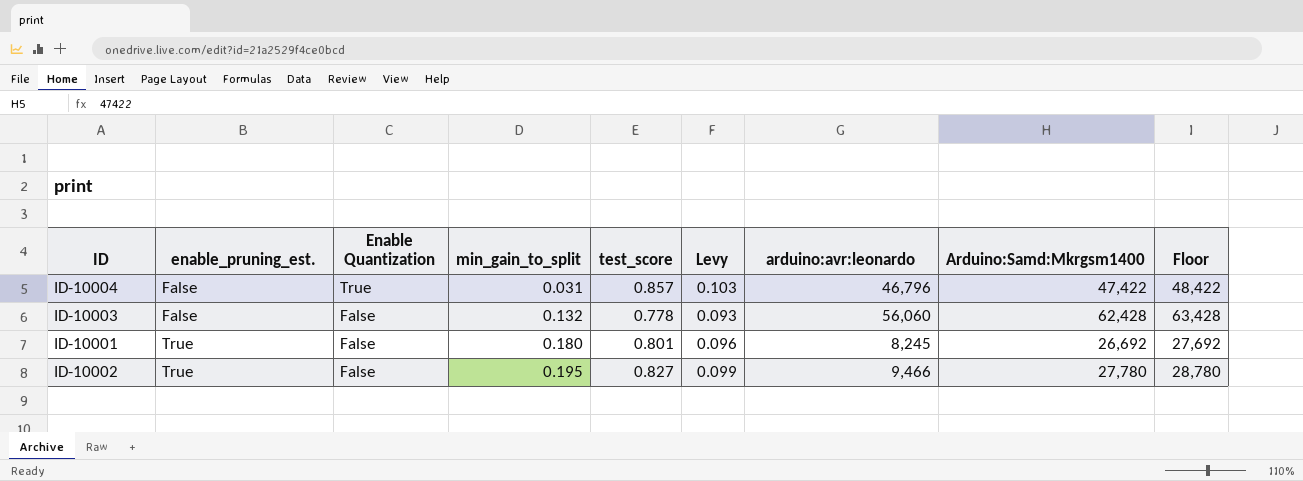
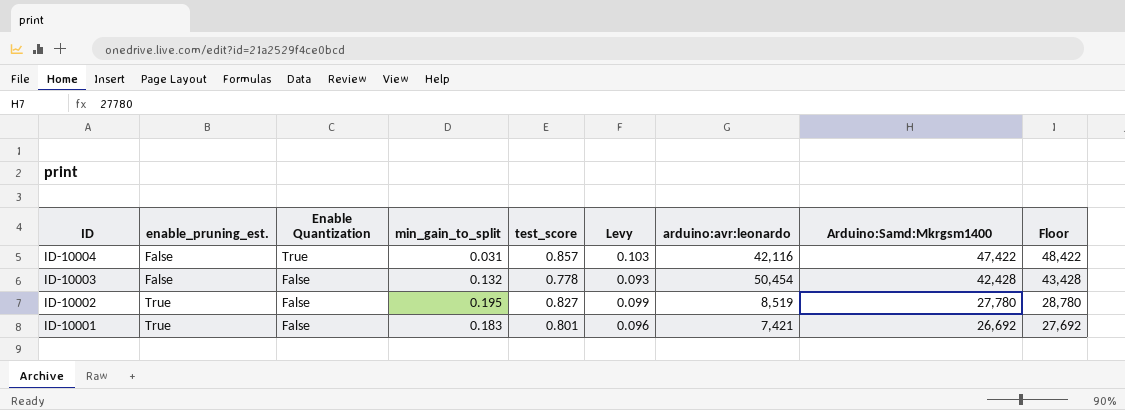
row order: enable_pruning_est. ascending -> ID descending
ID-10004 | arduino:avr:leonardo: 46,796 -> 42,116
ID-10003 | arduino:avr:leonardo: 56,060 -> 50,454
ID-10003 | Arduino:Samd:Mkrgsm1400: 62,428 -> 42,428
ID-10003 | Floor: 63,428 -> 43,428
ID-10002 | arduino:avr:leonardo: 9,466 -> 8,519
ID-10001 | min_gain_to_split: 0.180 -> 0.183
ID-10001 | arduino:avr:leonardo: 8,245 -> 7,421

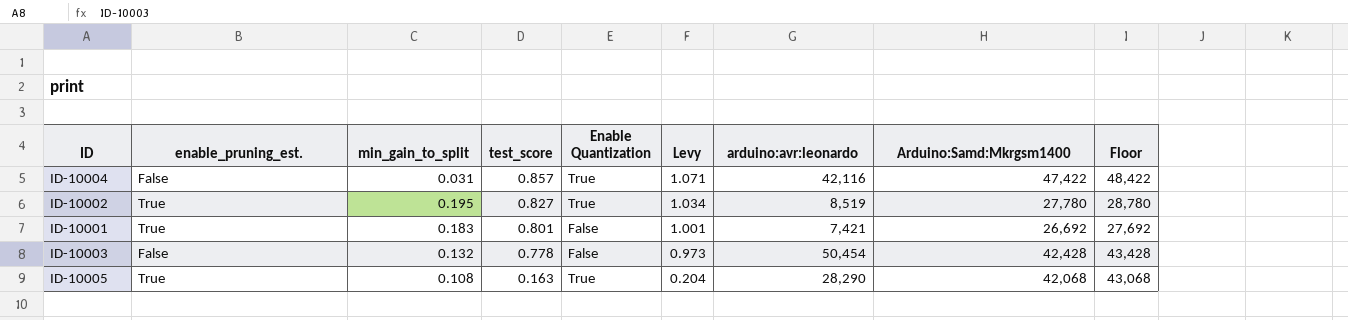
row order: ID descending -> test_score descending
column Enable Quantization | position: 3 -> 5
column Levy | formula: [test_score] * 0.12 -> [test_score] * 1.25
ID-10002 | Enable Quantization: False -> True
row ID-10005: none -> True | 0.108 | 0.163 | True | 0.204 | 28,290 | 42,068 | 43,068

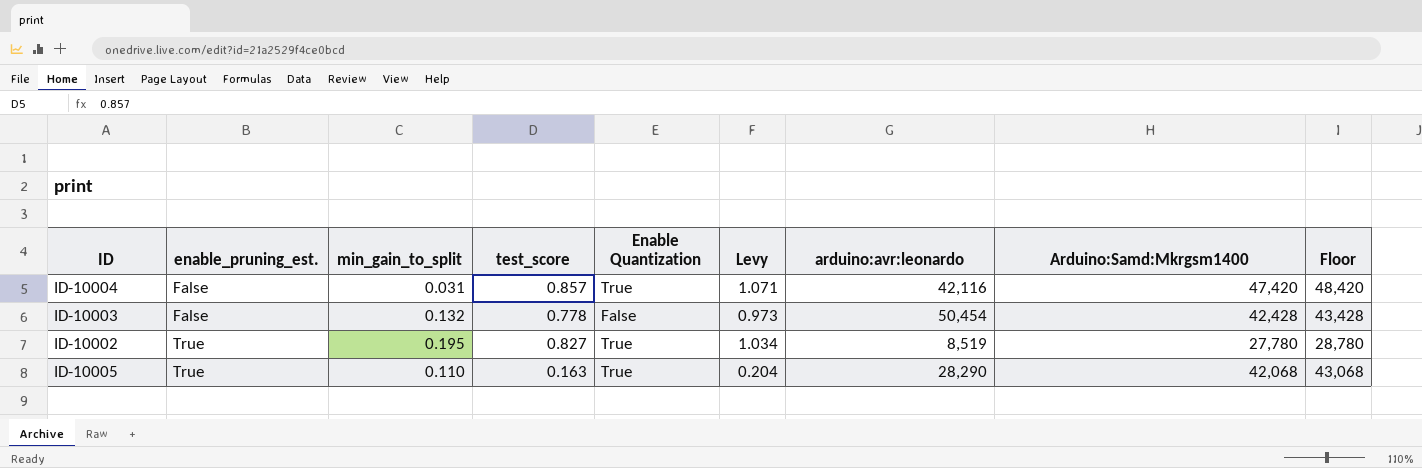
row order: test_score descending -> enable_pruning_est. ascending
row ID-10001: True | 0.183 | 0.801 | False | 1.001 | 7,421 | 26,692 | 27,692 -> none
ID-10004 | Arduino:Samd:Mkrgsm1400: 47,422 -> 47,420
ID-10004 | Floor: 48,422 -> 48,420
ID-10005 | min_gain_to_split: 0.108 -> 0.110

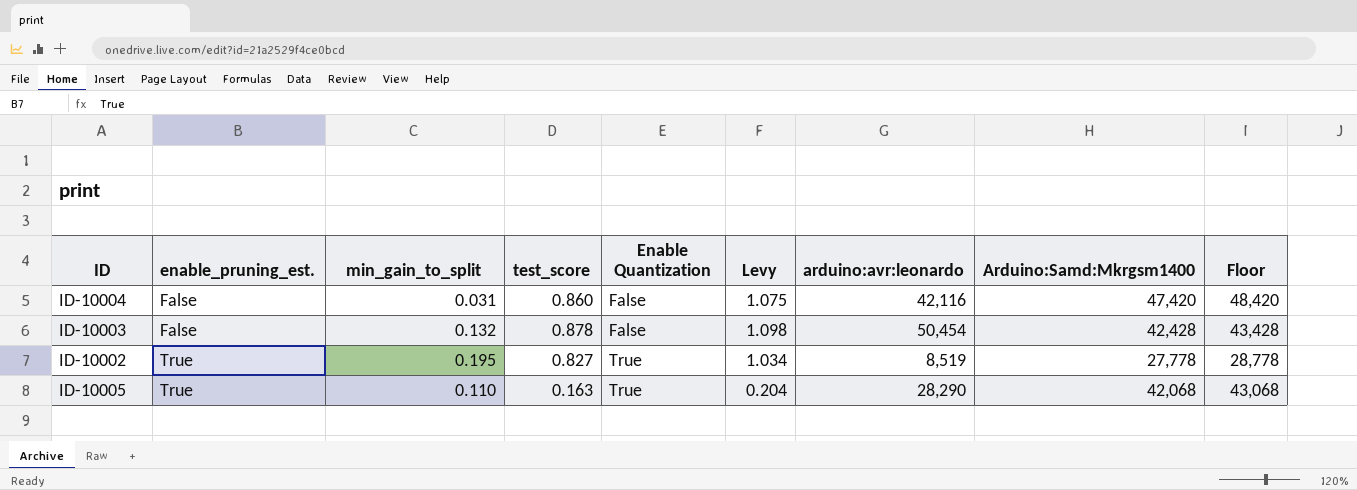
ID-10004 | test_score: 0.857 -> 0.860
ID-10004 | Enable Quantization: True -> False
ID-10004 | Levy: 1.071 -> 1.075
ID-10003 | test_score: 0.778 -> 0.878
ID-10003 | Levy: 0.973 -> 1.098
ID-10002 | Arduino:Samd:Mkrgsm1400: 27,780 -> 27,778
ID-10002 | Floor: 28,780 -> 28,778

